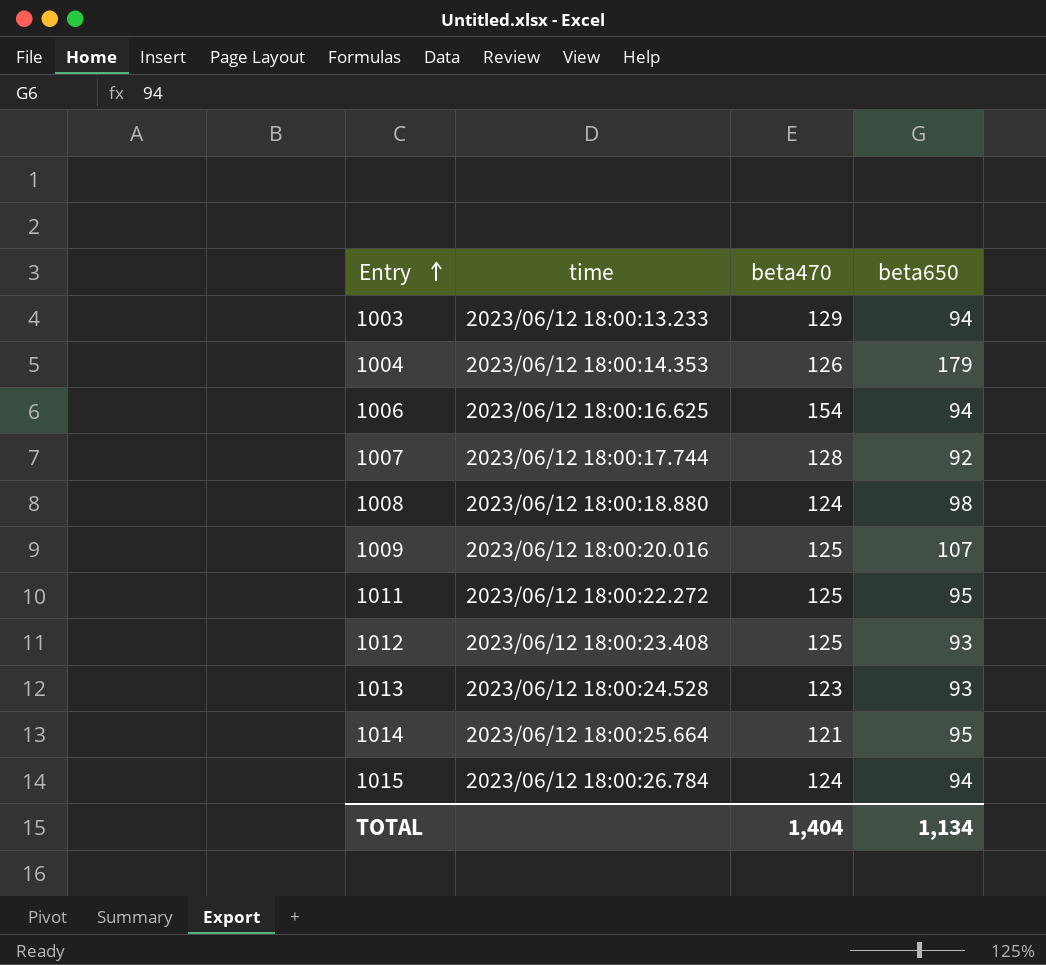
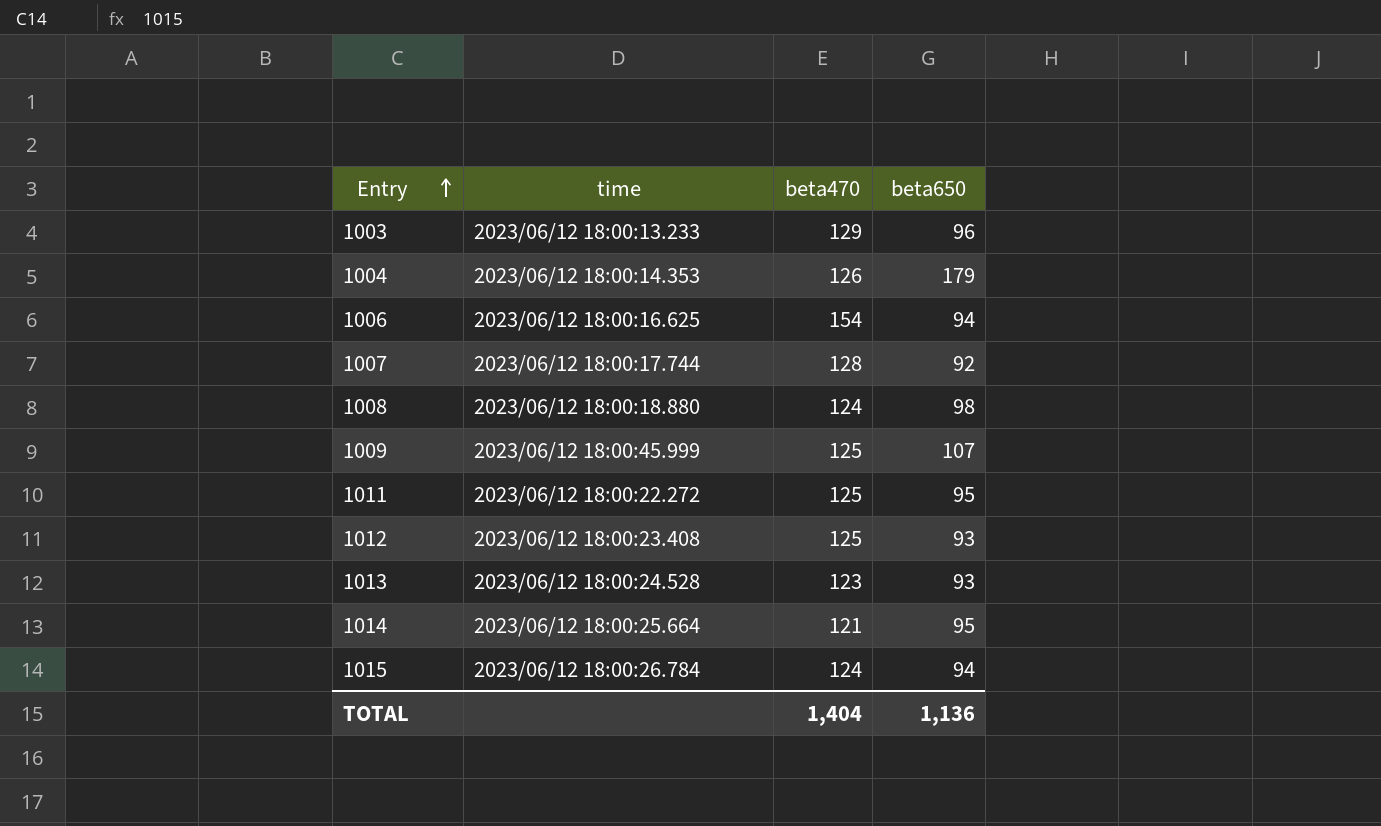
1003 | beta650: 94 -> 96
1009 | time: 2023/06/12 18:00:20.016 -> 2023/06/12 18:00:45.999
TOTAL | beta650: 1,134 -> 1,136

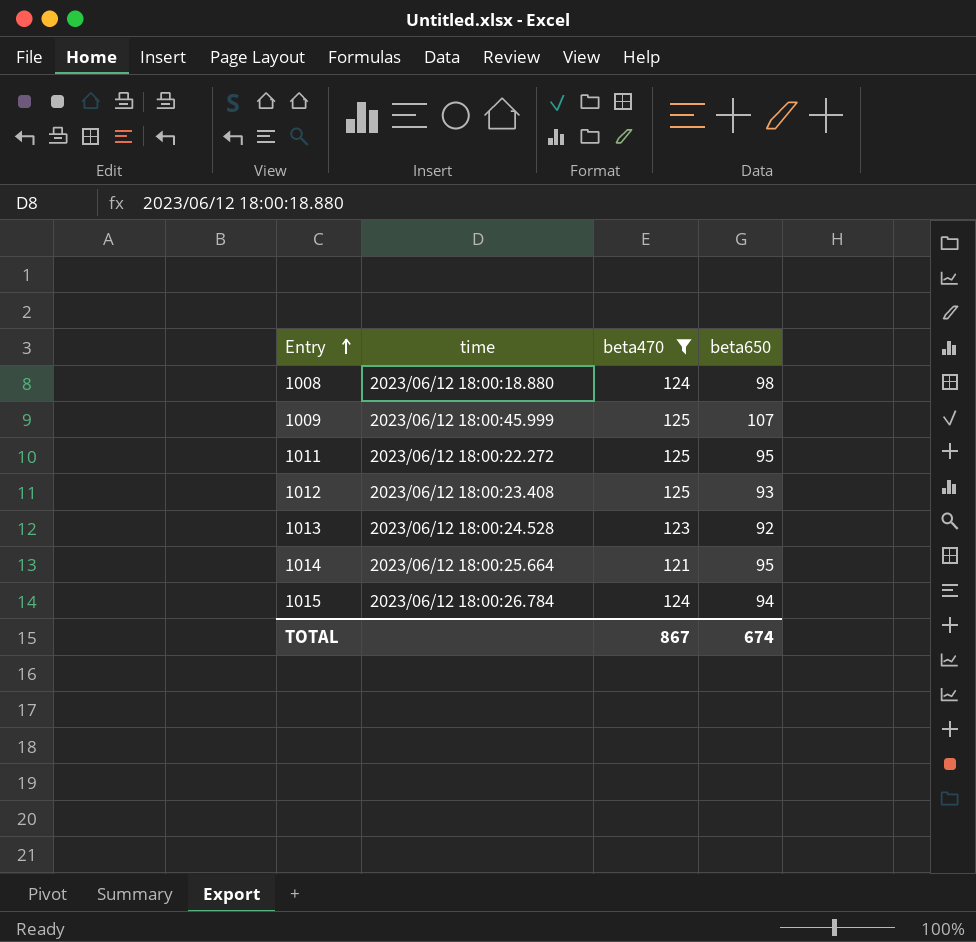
filter: none -> beta470 <= 125
1013 | beta650: 93 -> 92
TOTAL | beta470: 1,404 -> 867
TOTAL | beta650: 1,136 -> 674

